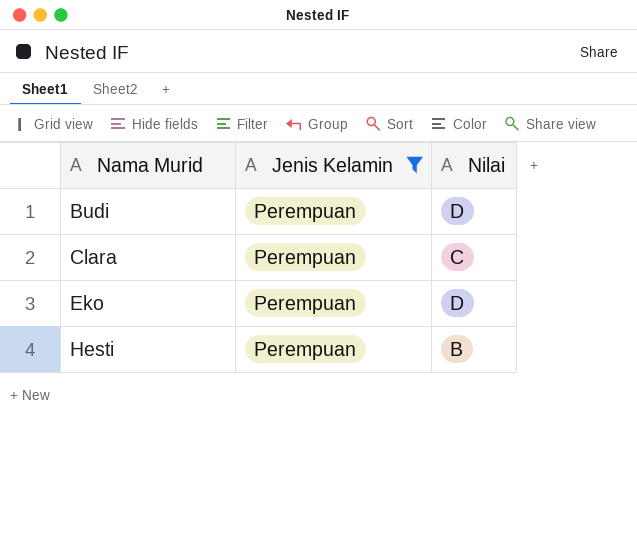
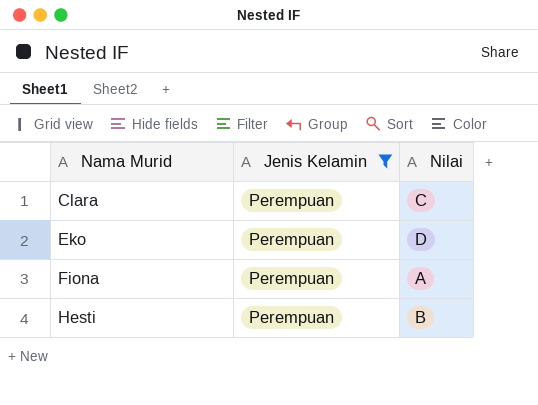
row Budi: Perempuan | D -> none
row Fiona: none -> Perempuan | A

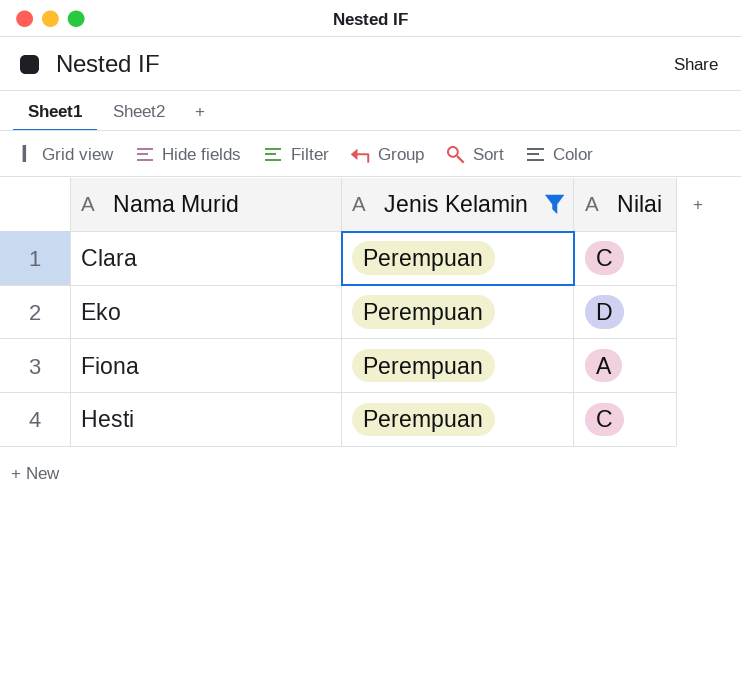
Hesti | Nilai: B -> C

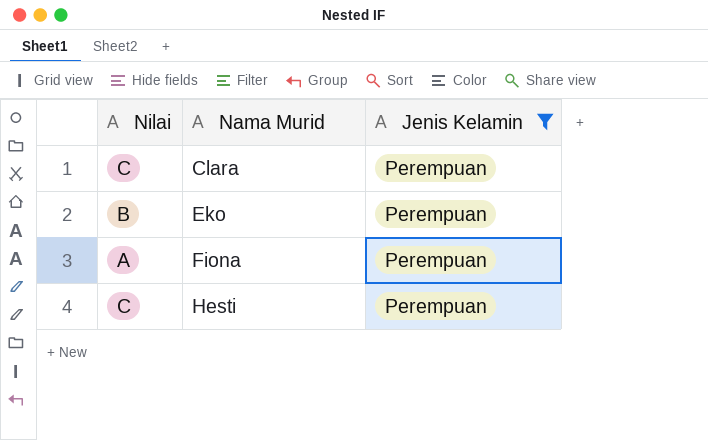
column Nilai | position: 3 -> 1
Eko | Nilai: D -> B

